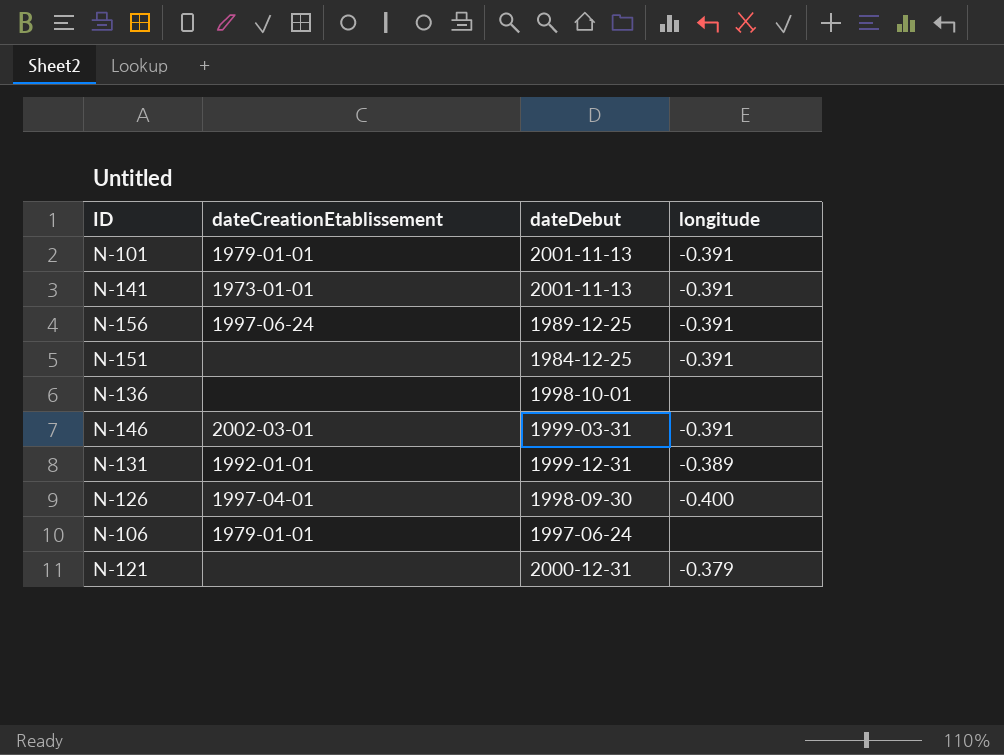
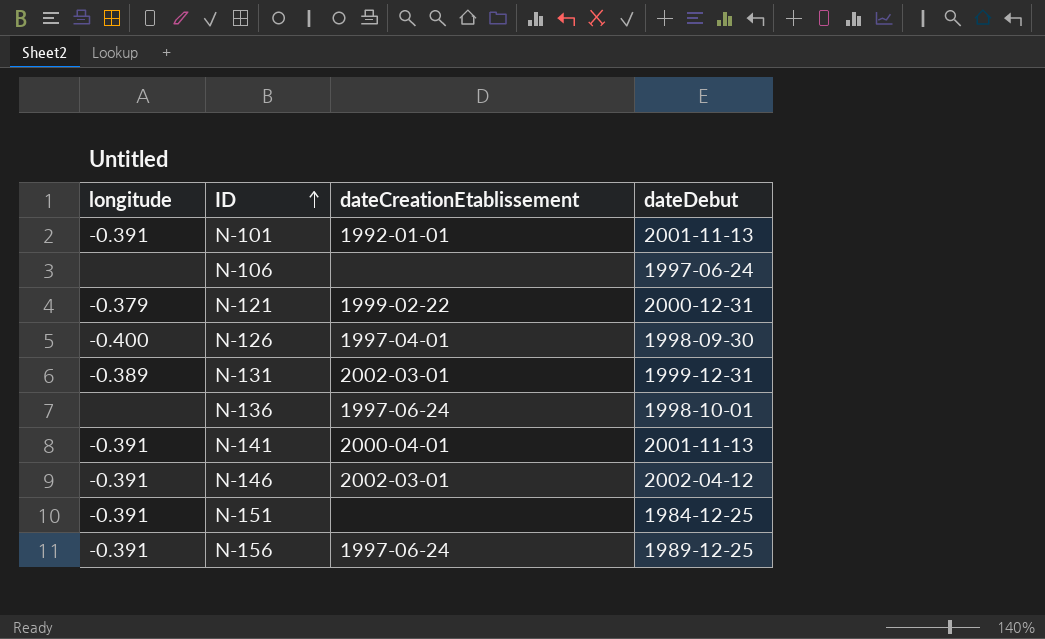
row order: none -> ID ascending
column longitude | position: 4 -> 1
N-101 | dateCreationEtablissement: 1979-01-01 -> 1992-01-01
N-106 | dateCreationEtablissement: 1979-01-01 -> none
N-121 | dateCreationEtablissement: none -> 1999-02-22
N-131 | dateCreationEtablissement: 1992-01-01 -> 2002-03-01
N-136 | dateCreationEtablissement: none -> 1997-06-24
N-141 | dateCreationEtablissement: 1973-01-01 -> 2000-04-01
N-146 | dateDebut: 1999-03-31 -> 2002-04-12

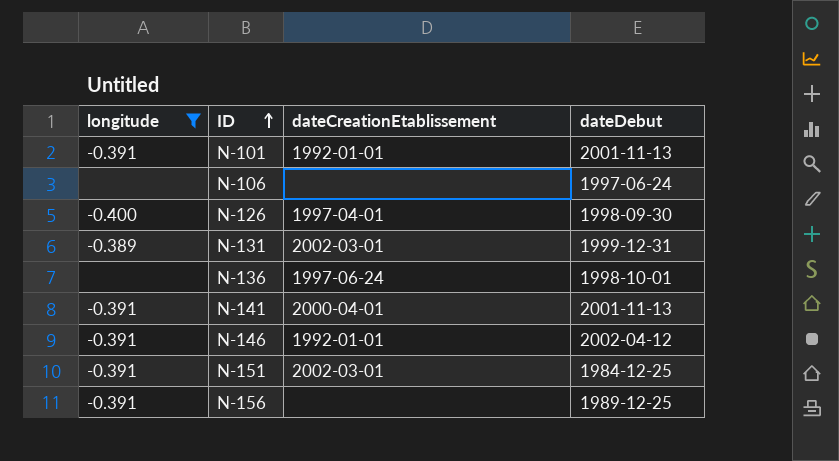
filter: none -> longitude != -0.379
N-146 | dateCreationEtablissement: 2002-03-01 -> 1992-01-01
N-151 | dateCreationEtablissement: none -> 2002-03-01
N-156 | dateCreationEtablissement: 1997-06-24 -> none

